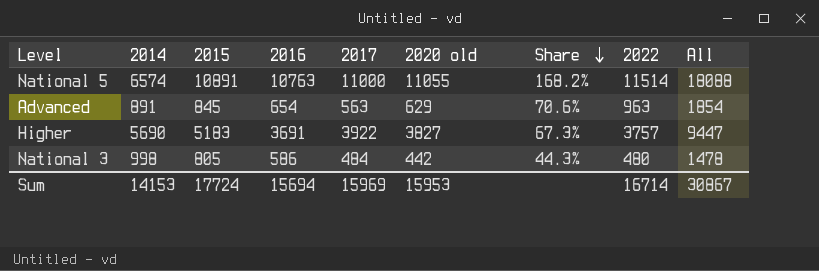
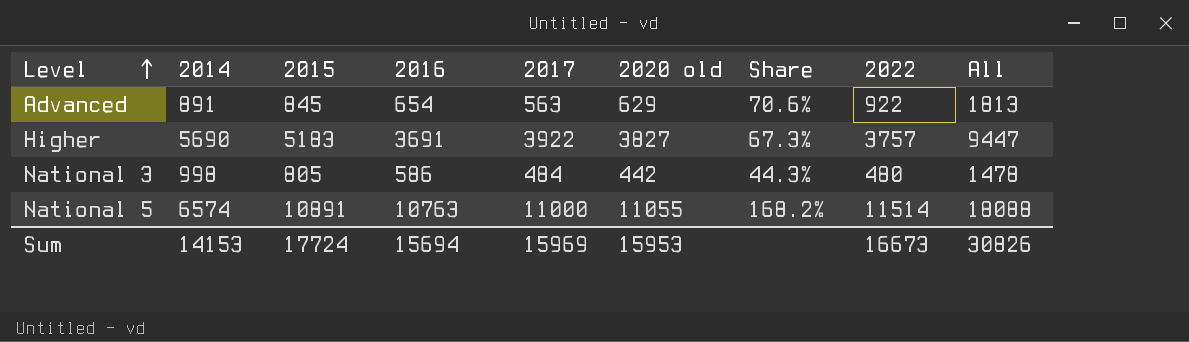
row order: Share descending -> Level ascending
Advanced | 2022: 963 -> 922
Advanced | All: 1854 -> 1813
Sum | 2022: 16714 -> 16673
Sum | All: 30867 -> 30826

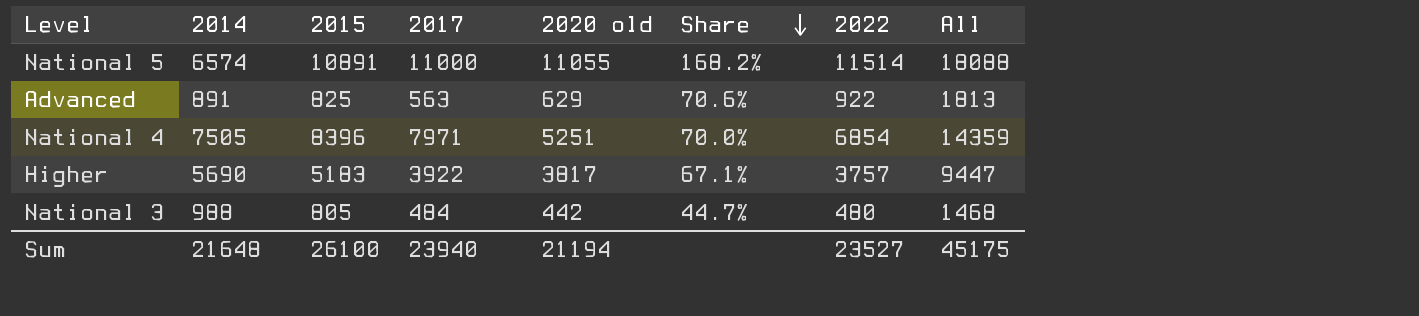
row order: Level ascending -> Share descending
column 2016 | position: 4 -> none
Advanced | 2015: 845 -> 825
row National 4: none -> 7505 | 8396 | 7971 | 5251 | 70.0% | 6854 | 14359
Higher | 2020 old: 3827 -> 3817
Higher | Share: 67.3% -> 67.1%
National 3 | 2014: 998 -> 988
National 3 | Share: 44.3% -> 44.7%
National 3 | All: 1478 -> 1468
Sum | 2014: 14153 -> 21648
Sum | 2015: 17724 -> 26100
Sum | 2017: 15969 -> 23940
Sum | 2020 old: 15953 -> 21194
Sum | 2022: 16673 -> 23527
Sum | All: 30826 -> 45175

